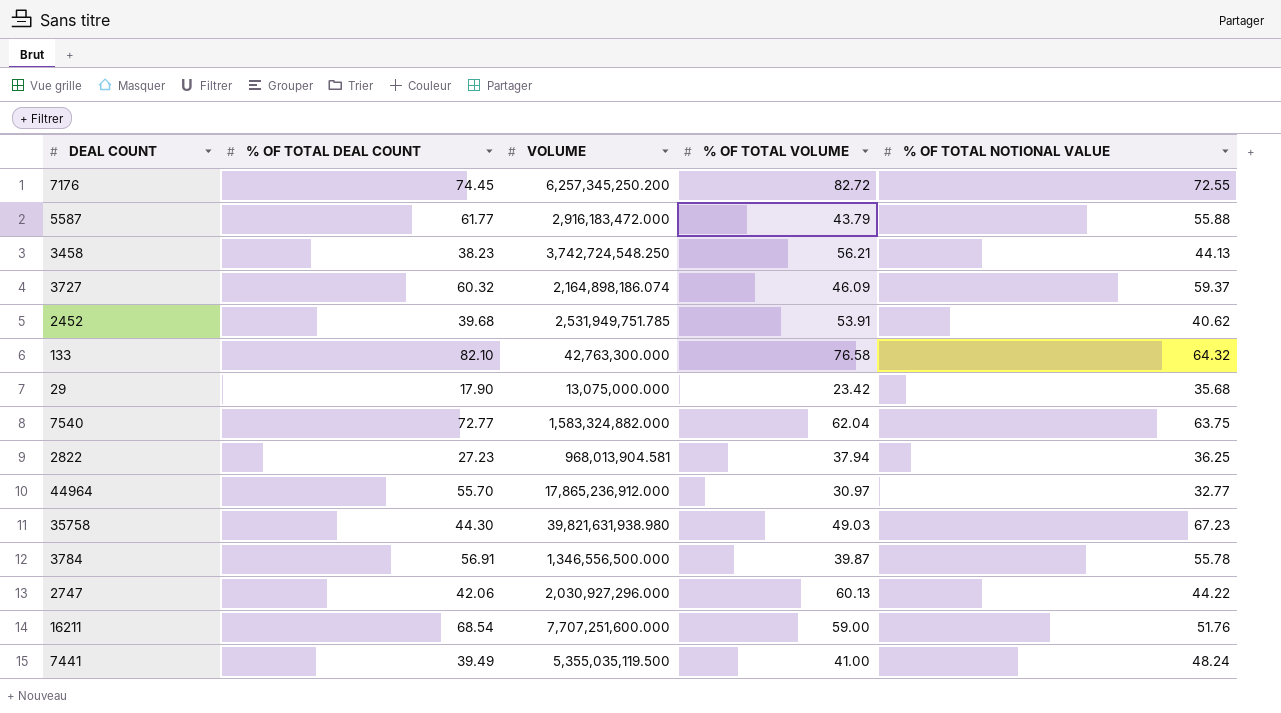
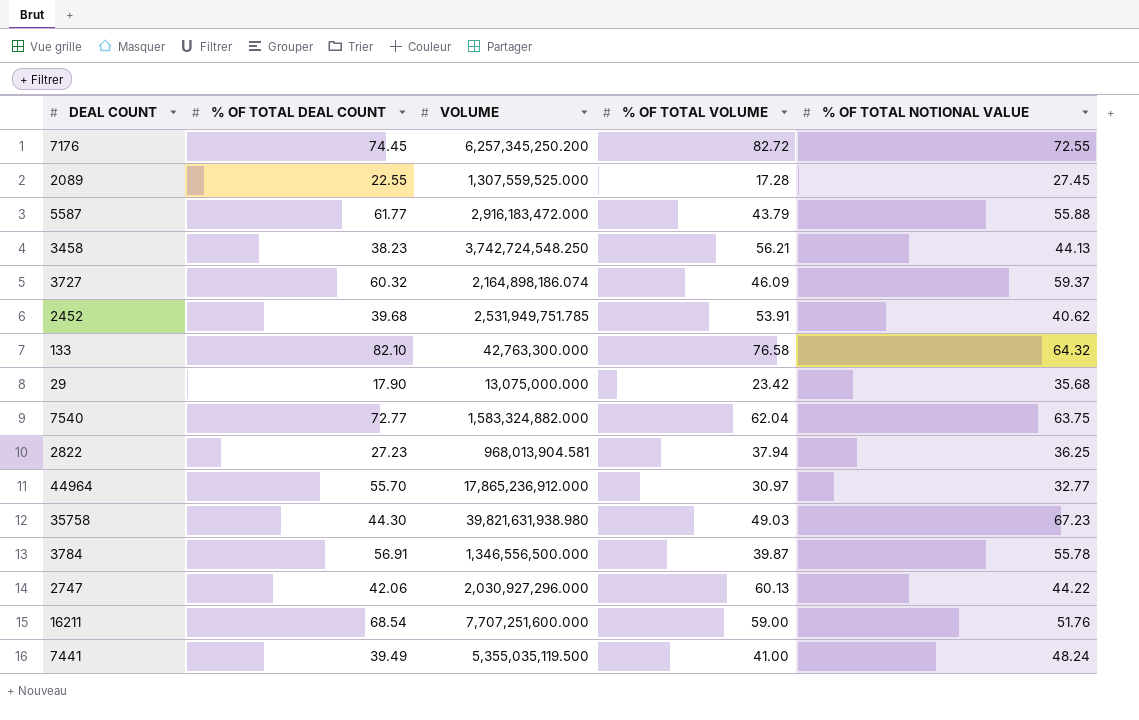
row 2089: none -> 22.55 | 1,307,559,525.000 | 17.28 | 27.45

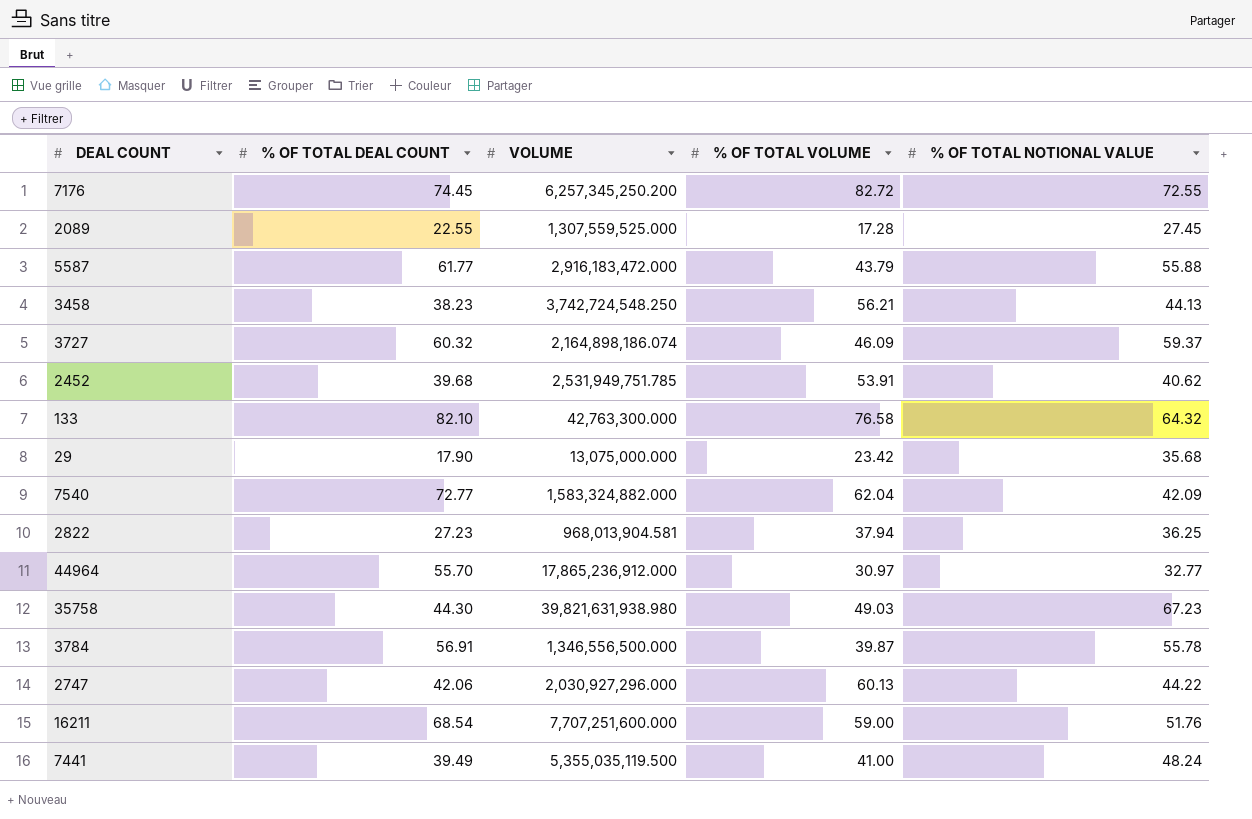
7540 | % OF TOTAL NOTIONAL VALUE: 63.75 -> 42.09

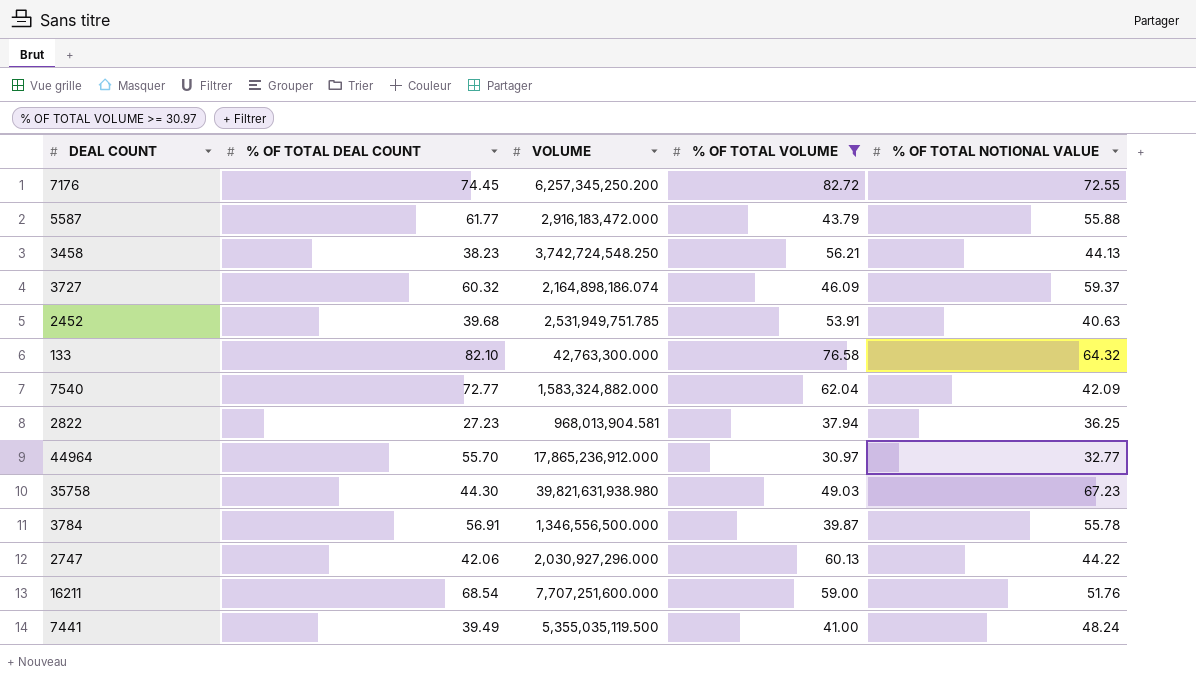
filter: none -> % OF TOTAL VOLUME >= 30.97
2452 | % OF TOTAL NOTIONAL VALUE: 40.62 -> 40.63

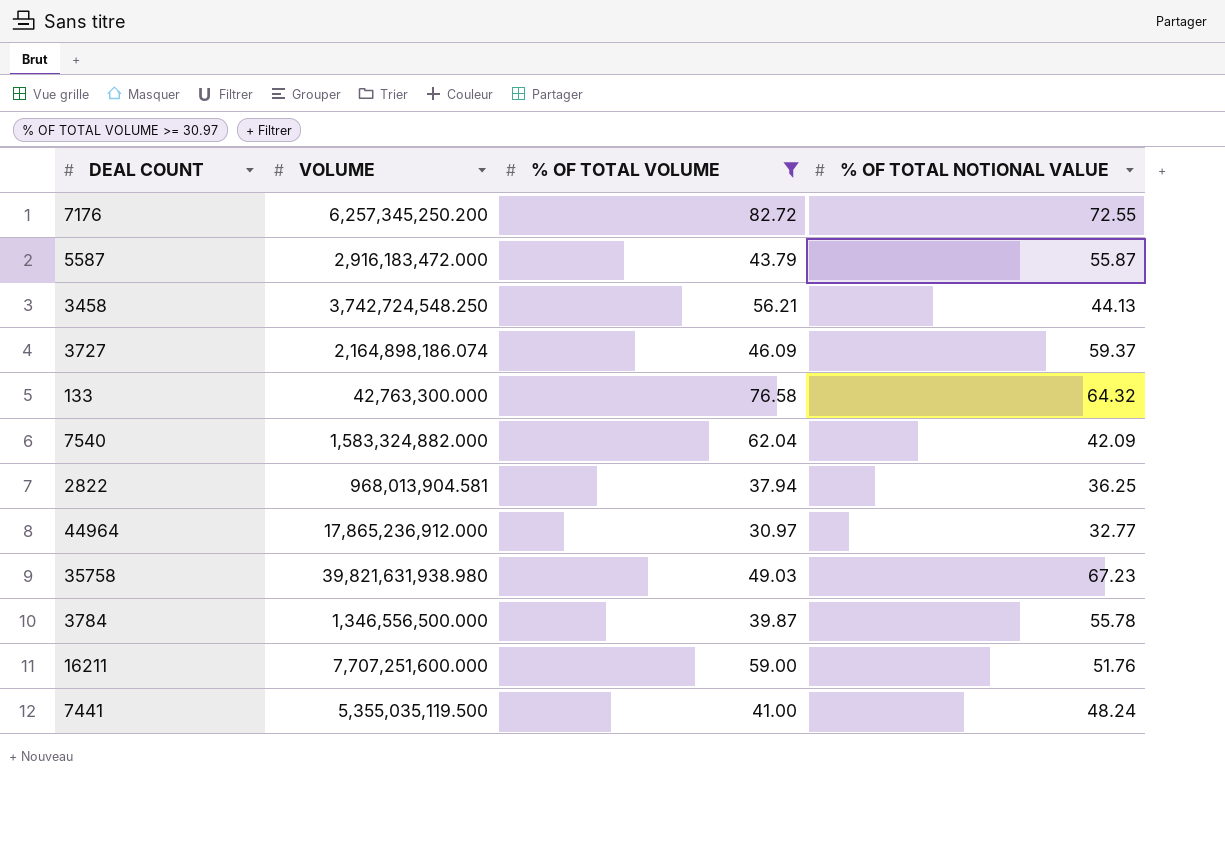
column % OF TOTAL DEAL COUNT | position: 2 -> none
row 2452: 39.68 | 2,531,949,751.785 | 53.91 | 40.63 -> none
row 2747: 42.06 | 2,030,927,296.000 | 60.13 | 44.22 -> none
5587 | % OF TOTAL NOTIONAL VALUE: 55.88 -> 55.87

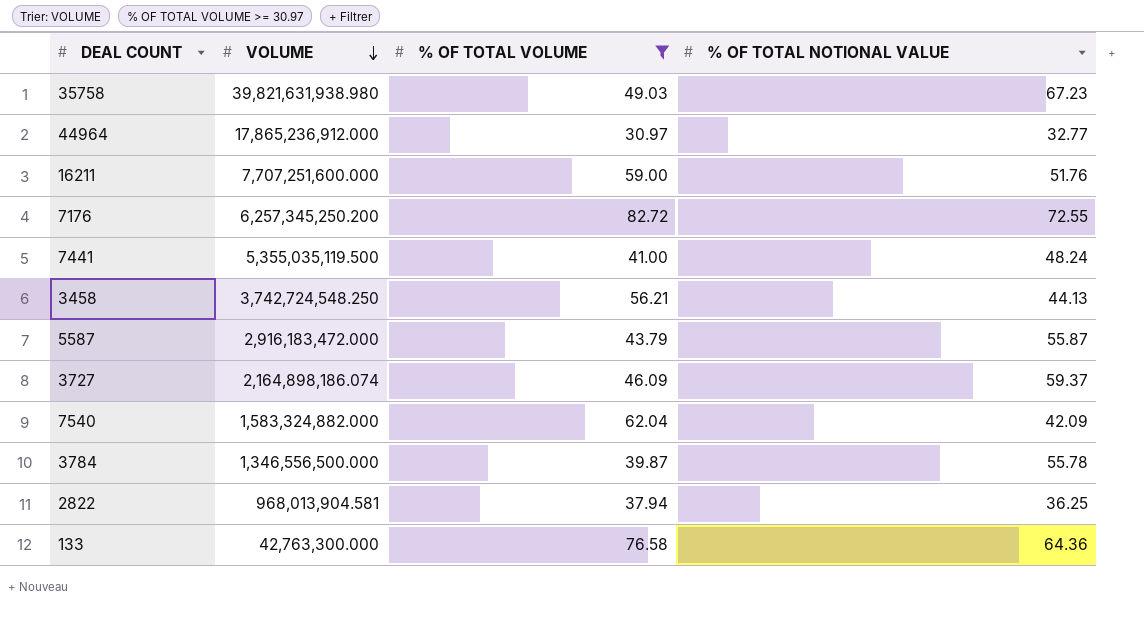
row order: none -> VOLUME descending
133 | % OF TOTAL NOTIONAL VALUE: 64.32 -> 64.36

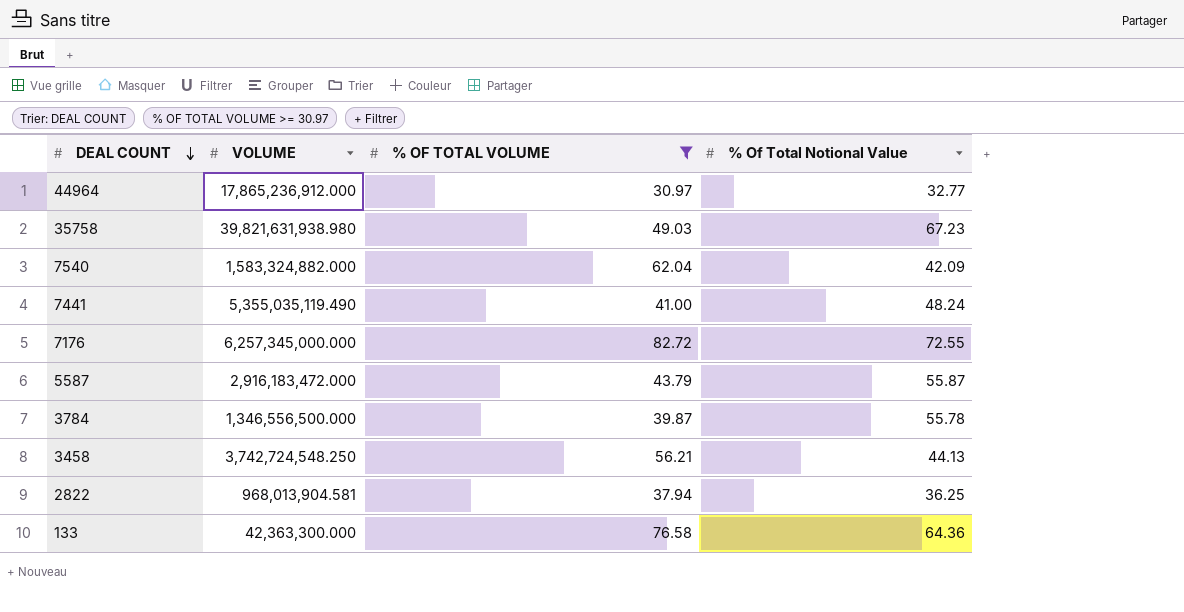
row order: VOLUME descending -> DEAL COUNT descending
column name: % OF TOTAL NOTIONAL VALUE -> % Of Total Notional Value
row 16211: 7,707,251,600.000 | 59.00 | 51.76 -> none
row 3727: 2,164,898,186.074 | 46.09 | 59.37 -> none
7441 | VOLUME: 5,355,035,119.500 -> 5,355,035,119.490
7176 | VOLUME: 6,257,345,250.200 -> 6,257,345,000.000
133 | VOLUME: 42,763,300.000 -> 42,363,300.000

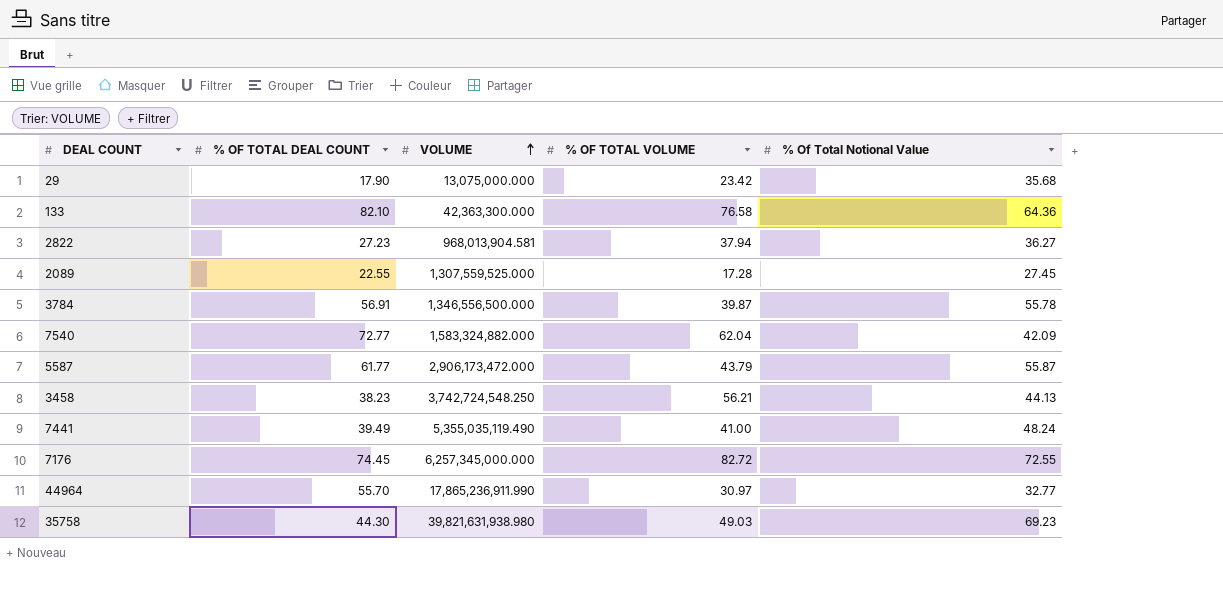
filter: % OF TOTAL VOLUME >= 30.97 -> none
row order: DEAL COUNT descending -> VOLUME ascending
column % OF TOTAL DEAL COUNT | position: none -> 2
2822 | % Of Total Notional Value: 36.25 -> 36.27
5587 | VOLUME: 2,916,183,472.000 -> 2,906,173,472.000
44964 | VOLUME: 17,865,236,912.000 -> 17,865,236,911.990
35758 | % Of Total Notional Value: 67.23 -> 69.23

